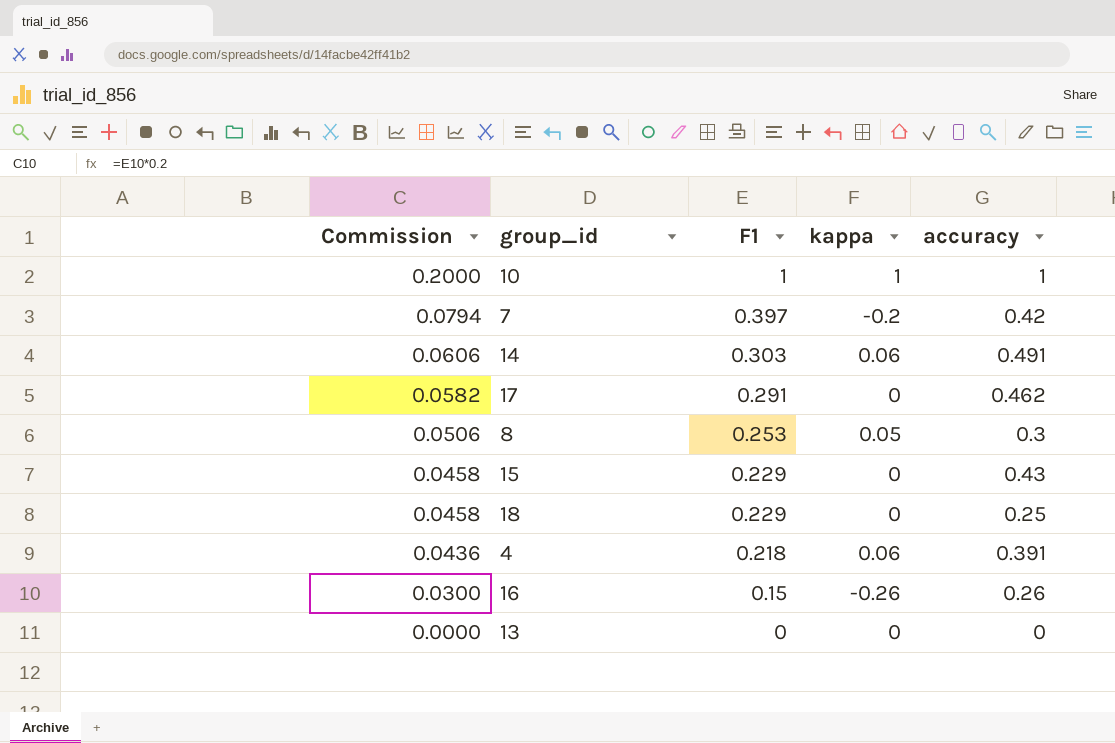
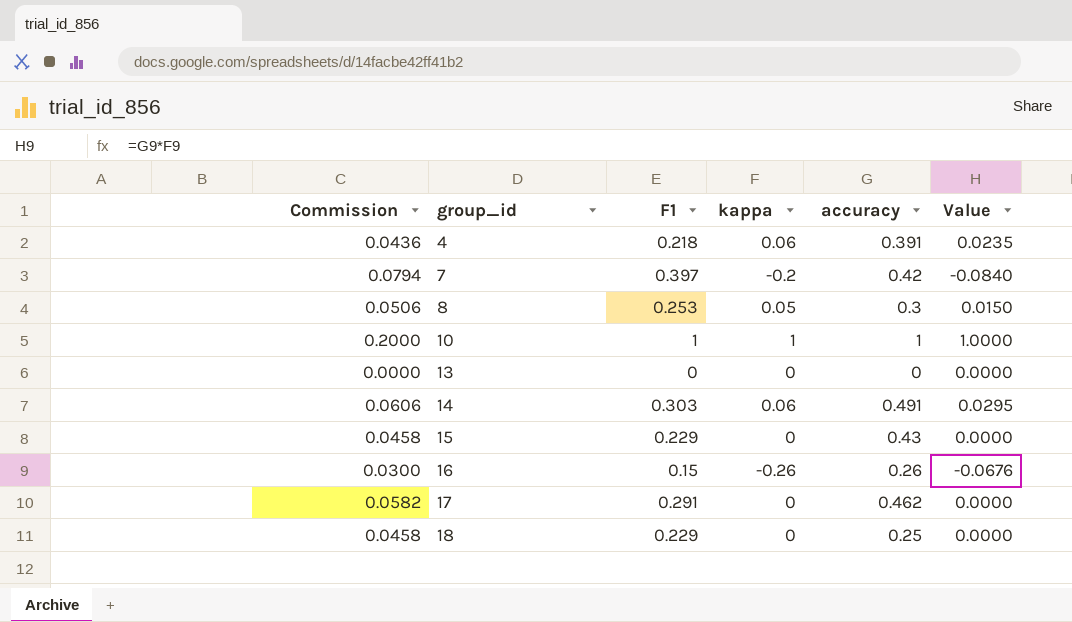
row order: Commission descending -> group_id ascending
column Value | formula: none -> [kappa] * [accuracy]

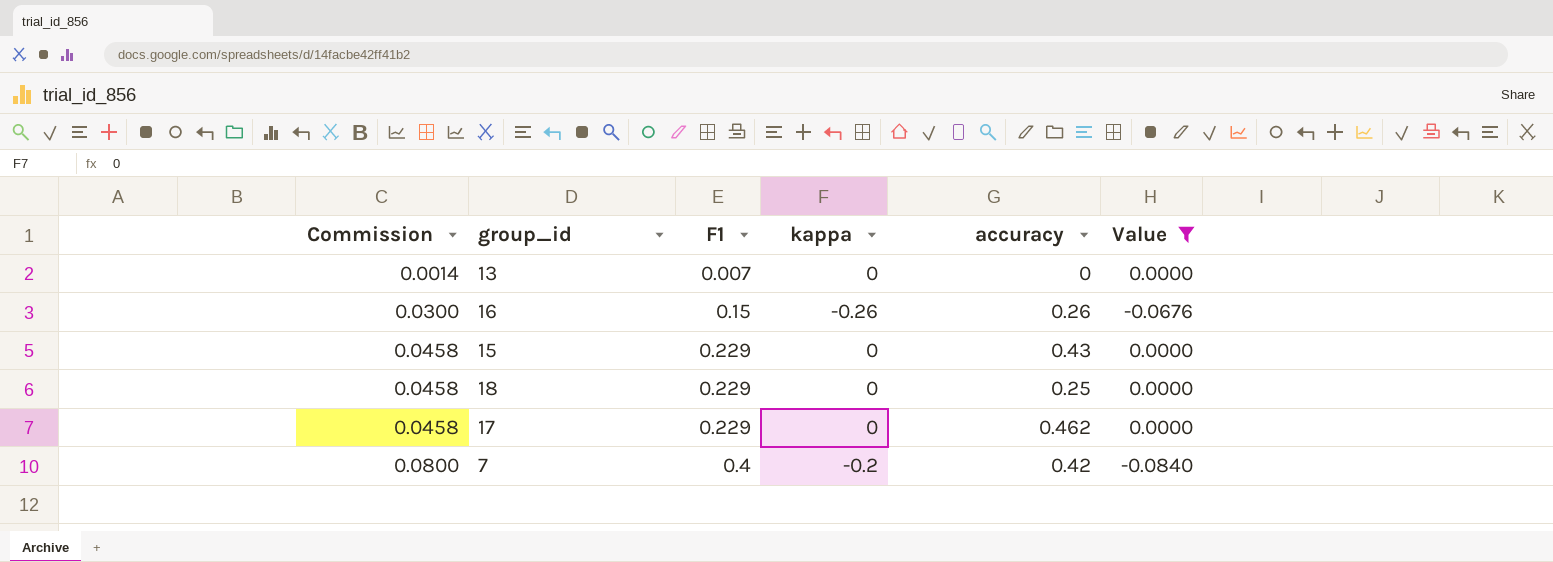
filter: none -> Value <= 0.0000
row order: group_id ascending -> Commission ascending
13 | Commission: 0.0000 -> 0.0014
13 | F1: 0 -> 0.007
17 | Commission: 0.0582 -> 0.0458
17 | F1: 0.291 -> 0.229
7 | Commission: 0.0794 -> 0.0800
7 | F1: 0.397 -> 0.4

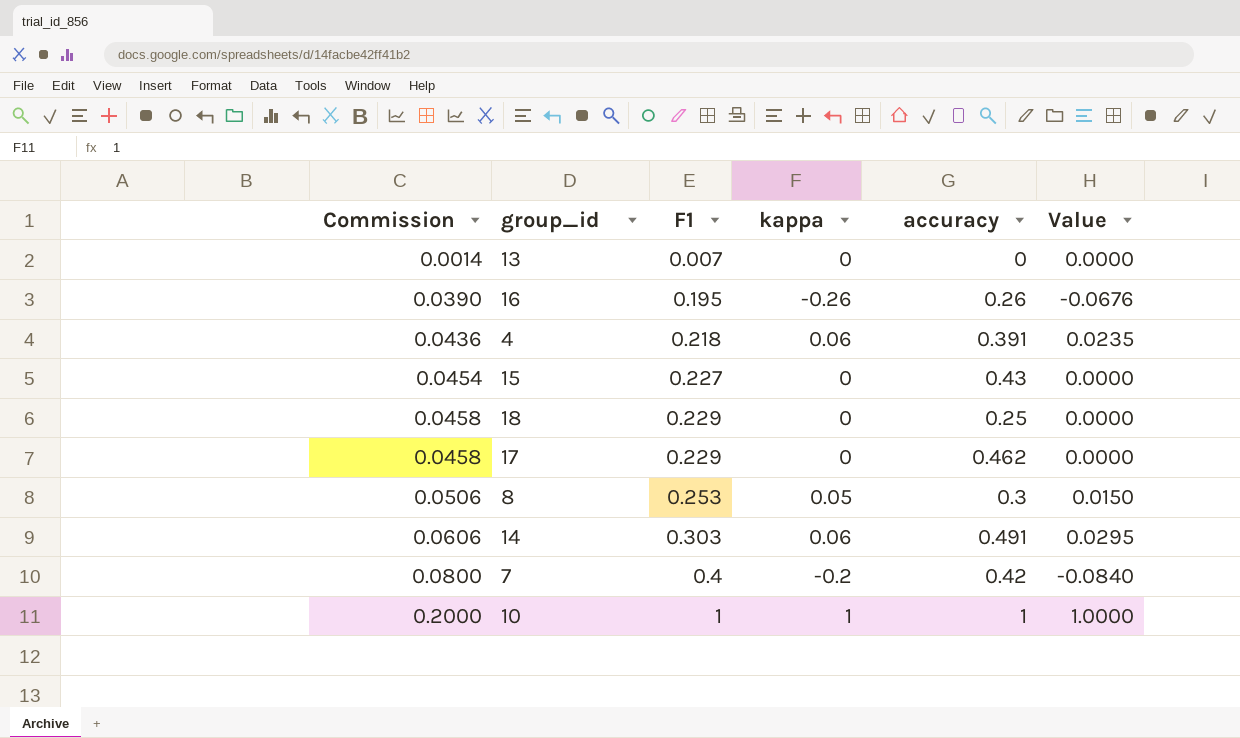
filter: Value <= 0.0000 -> none
16 | Commission: 0.0300 -> 0.0390
16 | F1: 0.15 -> 0.195
15 | Commission: 0.0458 -> 0.0454
15 | F1: 0.229 -> 0.227

